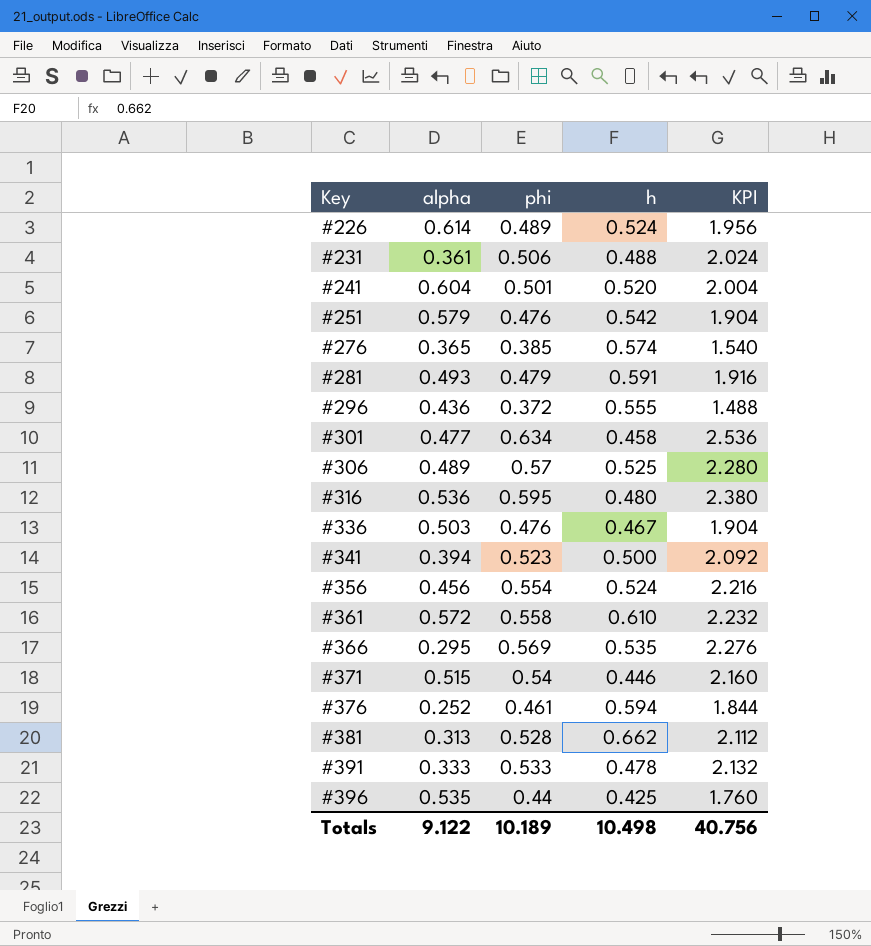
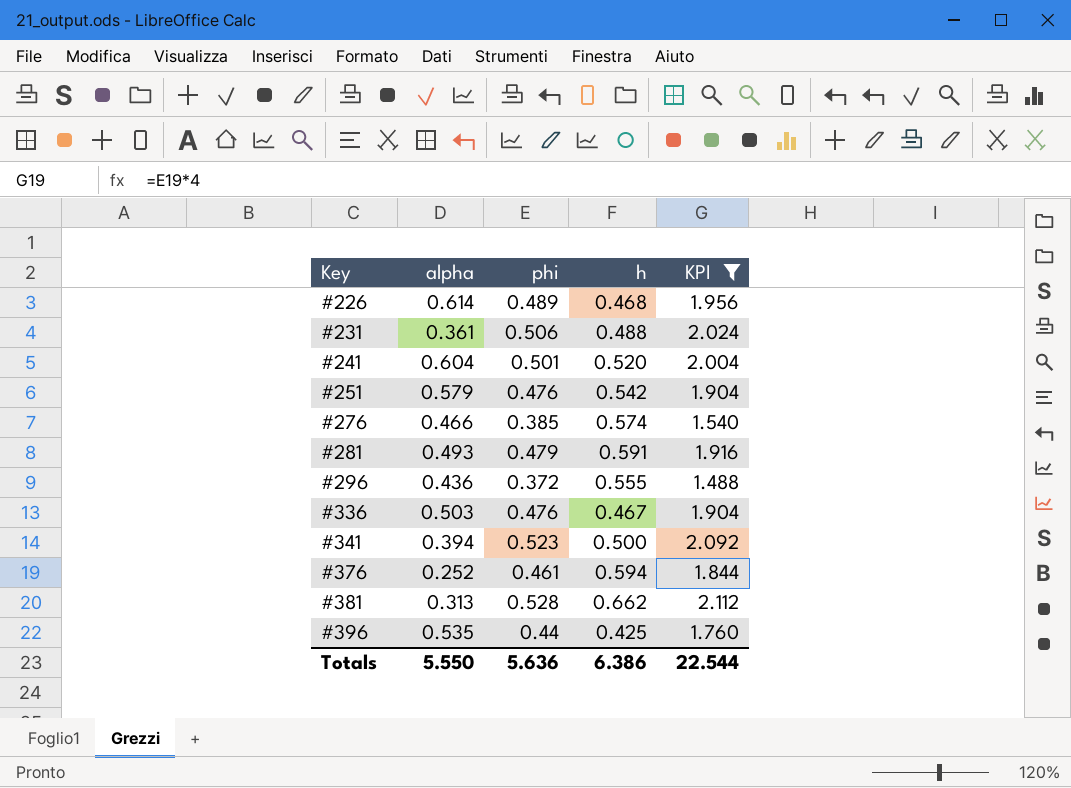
filter: none -> KPI <= 2.112
#226 | h: 0.524 -> 0.468
#276 | alpha: 0.365 -> 0.466
Totals | alpha: 9.122 -> 5.550
Totals | phi: 10.189 -> 5.636
Totals | h: 10.498 -> 6.386
Totals | KPI: 40.756 -> 22.544

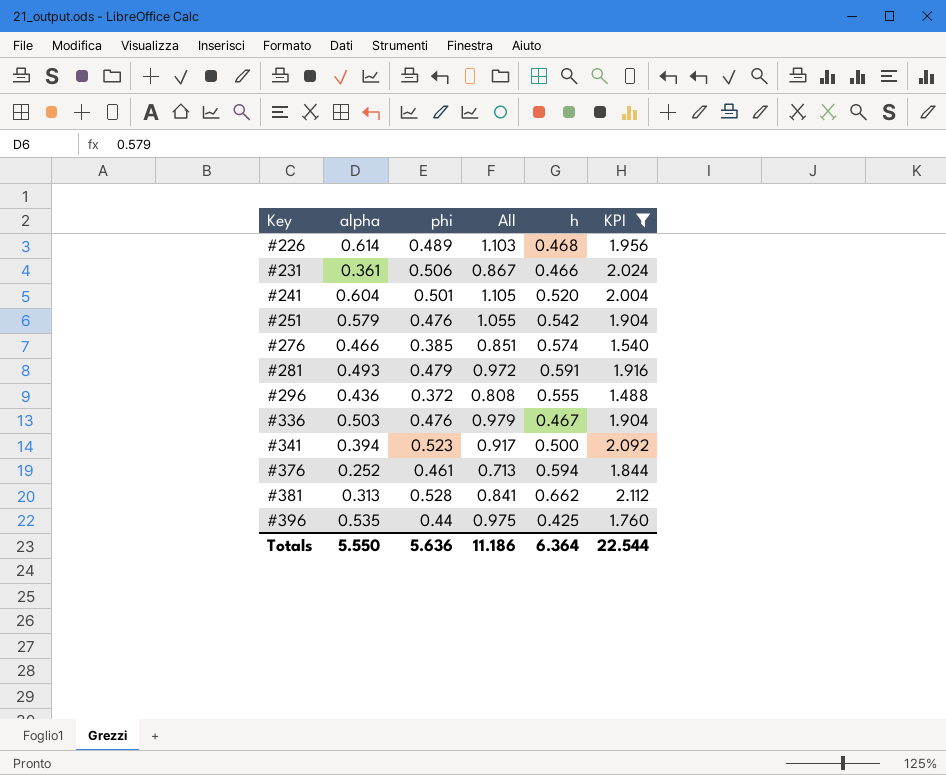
column All | formula: none -> [alpha] + [phi]
#231 | h: 0.488 -> 0.466
Totals | h: 6.386 -> 6.364

